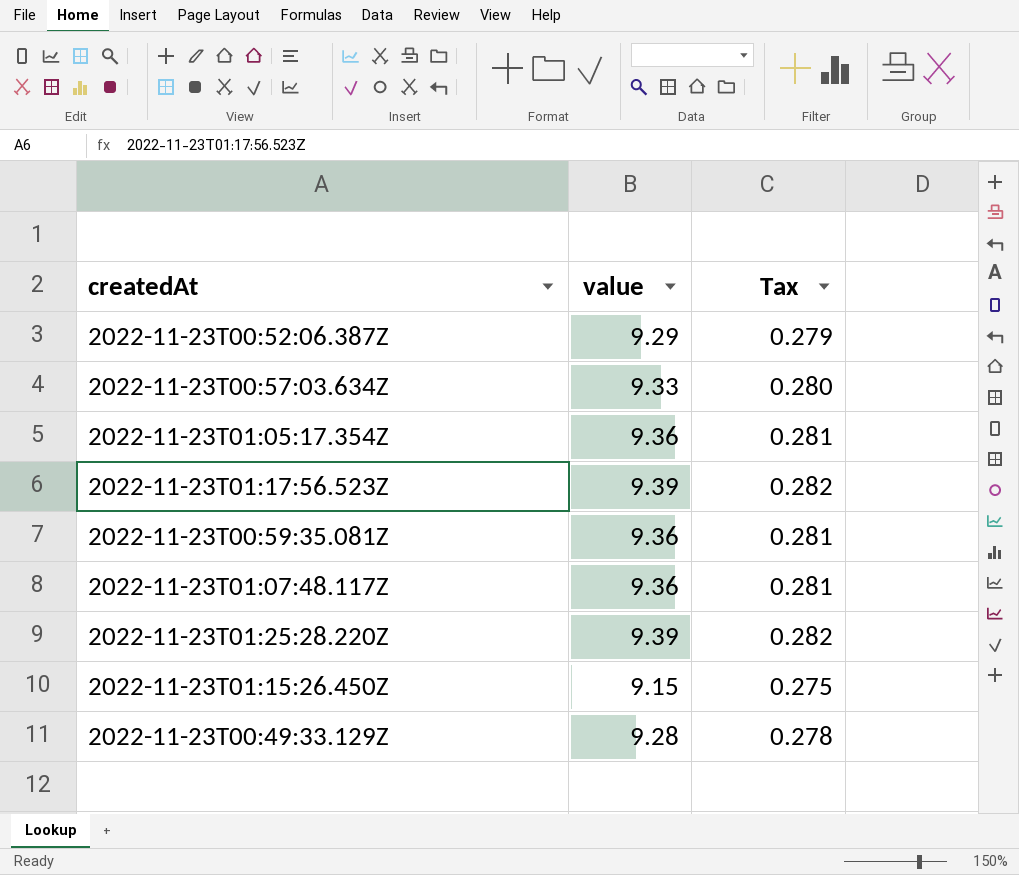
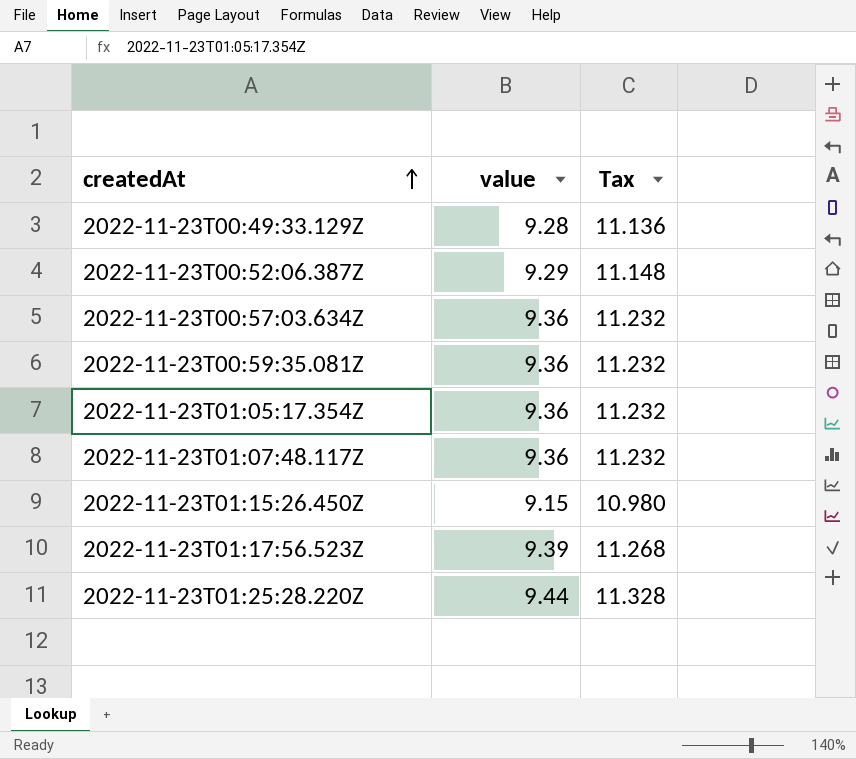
row order: none -> createdAt ascending
column Tax | formula: [value] * 0.03 -> [value] * 1.2
2022-11-23T00:57:03.634Z | value: 9.33 -> 9.36
2022-11-23T01:25:28.220Z | value: 9.39 -> 9.44

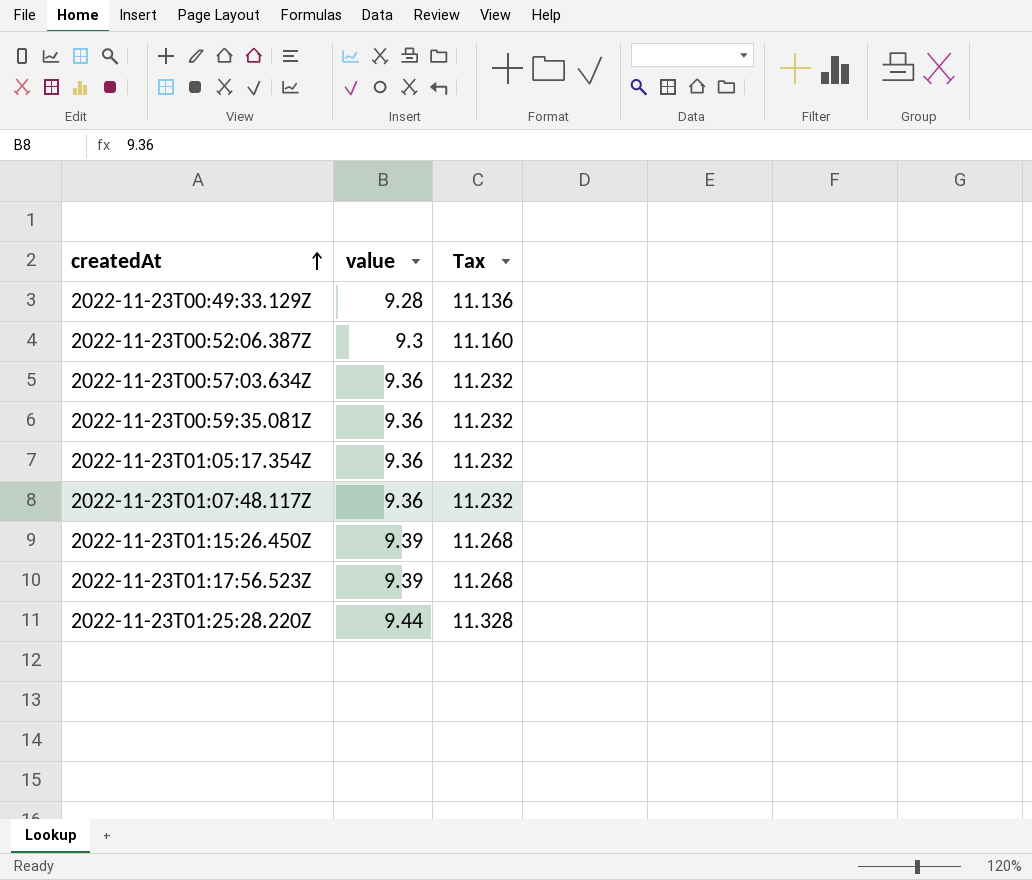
2022-11-23T00:52:06.387Z | value: 9.29 -> 9.3
2022-11-23T00:52:06.387Z | Tax: 11.148 -> 11.160
2022-11-23T01:15:26.450Z | value: 9.15 -> 9.39
2022-11-23T01:15:26.450Z | Tax: 10.980 -> 11.268

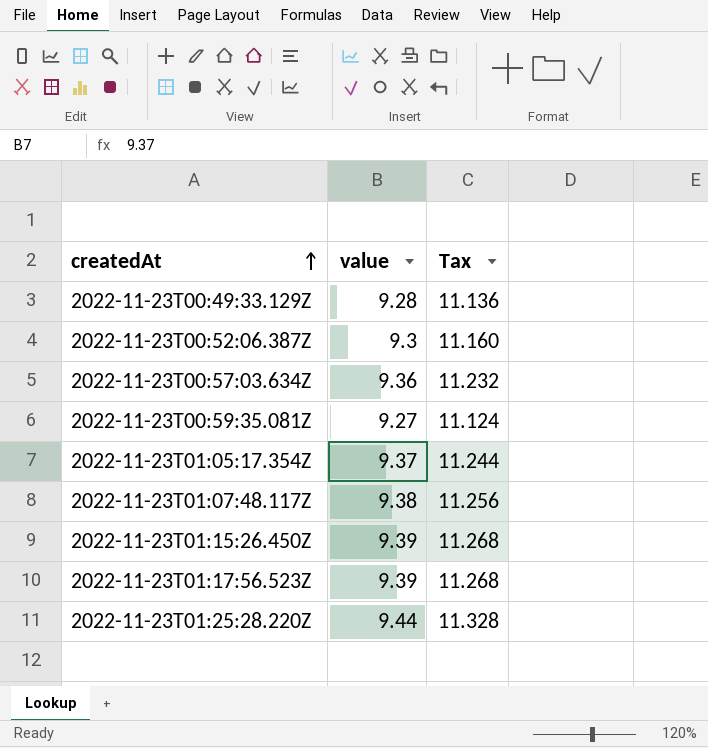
2022-11-23T00:59:35.081Z | value: 9.36 -> 9.27
2022-11-23T00:59:35.081Z | Tax: 11.232 -> 11.124
2022-11-23T01:05:17.354Z | value: 9.36 -> 9.37
2022-11-23T01:05:17.354Z | Tax: 11.232 -> 11.244
2022-11-23T01:07:48.117Z | value: 9.36 -> 9.38
2022-11-23T01:07:48.117Z | Tax: 11.232 -> 11.256

